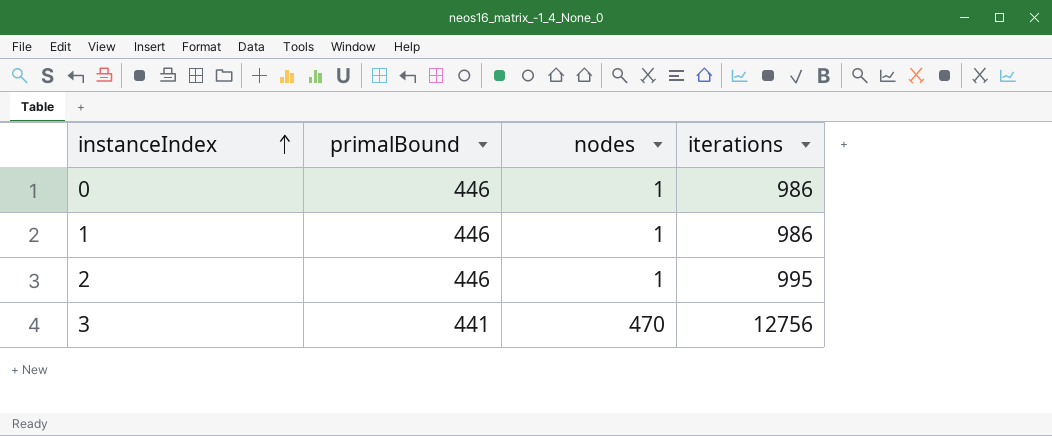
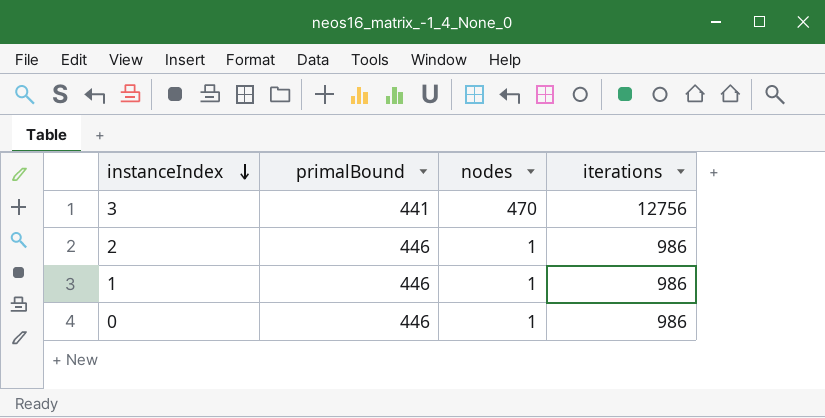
row order: instanceIndex ascending -> instanceIndex descending
2 | iterations: 995 -> 986

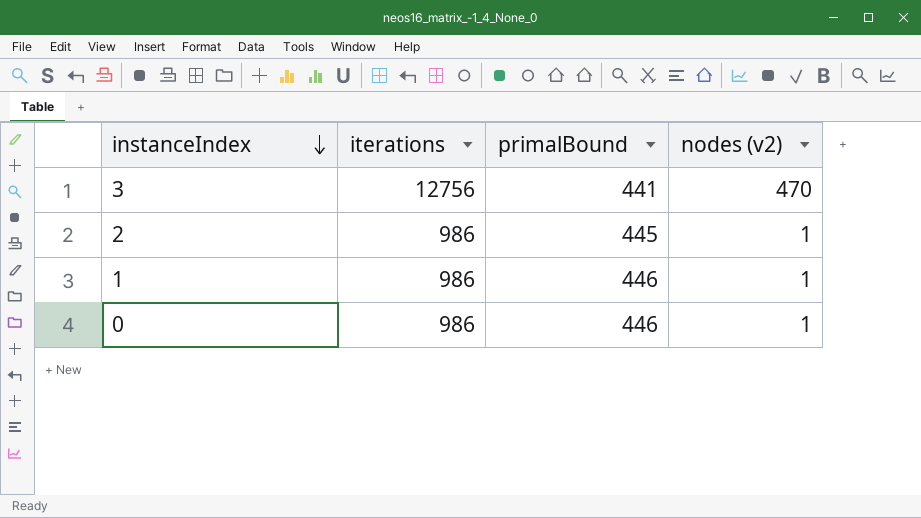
column iterations | position: 4 -> 2
column name: nodes -> nodes (v2)
2 | primalBound: 446 -> 445

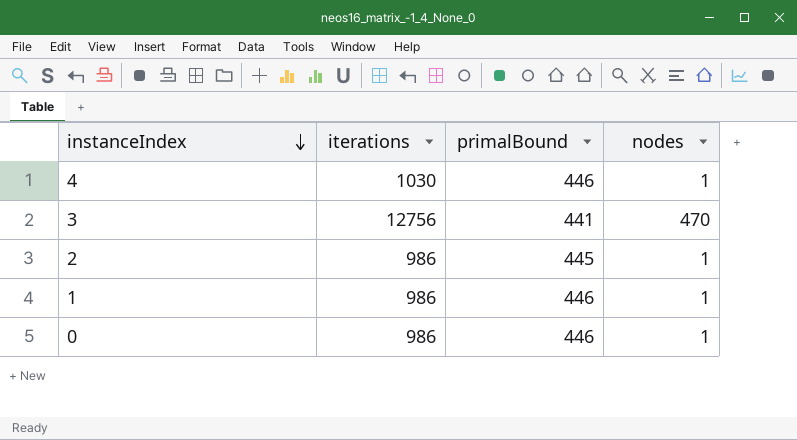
column name: nodes (v2) -> nodes
row 4: none -> 1030 | 446 | 1

